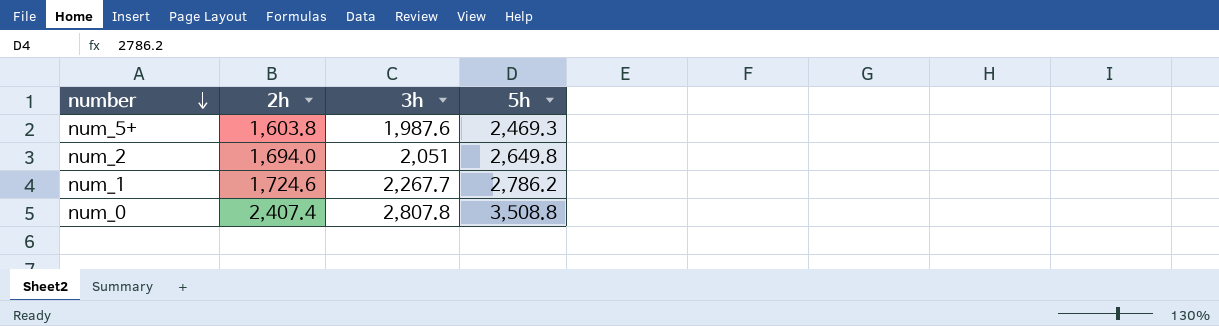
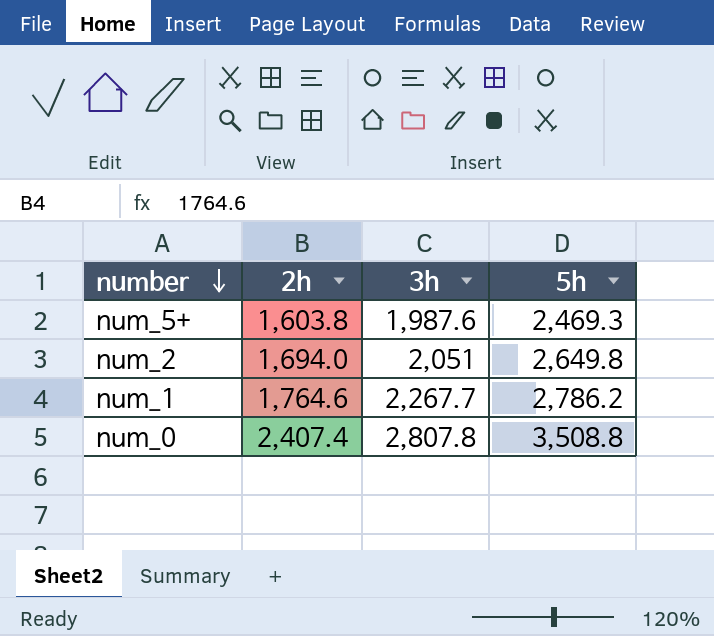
num_1 | 2h: 1,724.6 -> 1,764.6

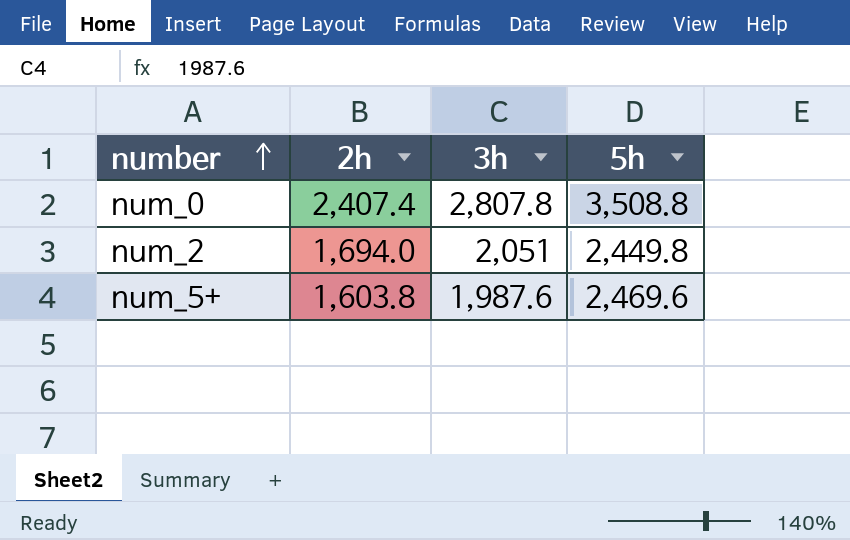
row order: number descending -> number ascending
row num_1: 1,764.6 | 2,267.7 | 2,786.2 -> none
num_2 | 5h: 2,649.8 -> 2,449.8
num_5+ | 5h: 2,469.3 -> 2,469.6

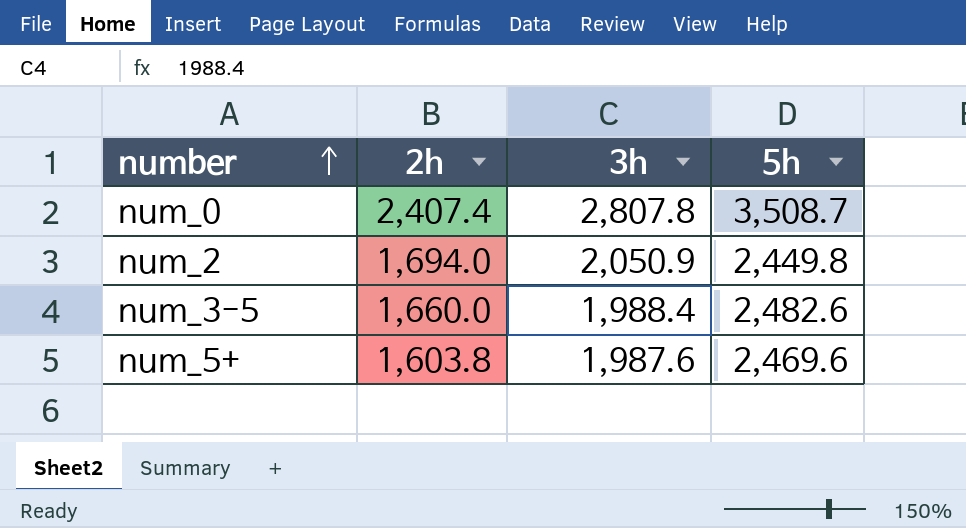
num_0 | 5h: 3,508.8 -> 3,508.7
num_2 | 3h: 2,051 -> 2,050.9
row num_3-5: none -> 1,660.0 | 1,988.4 | 2,482.6

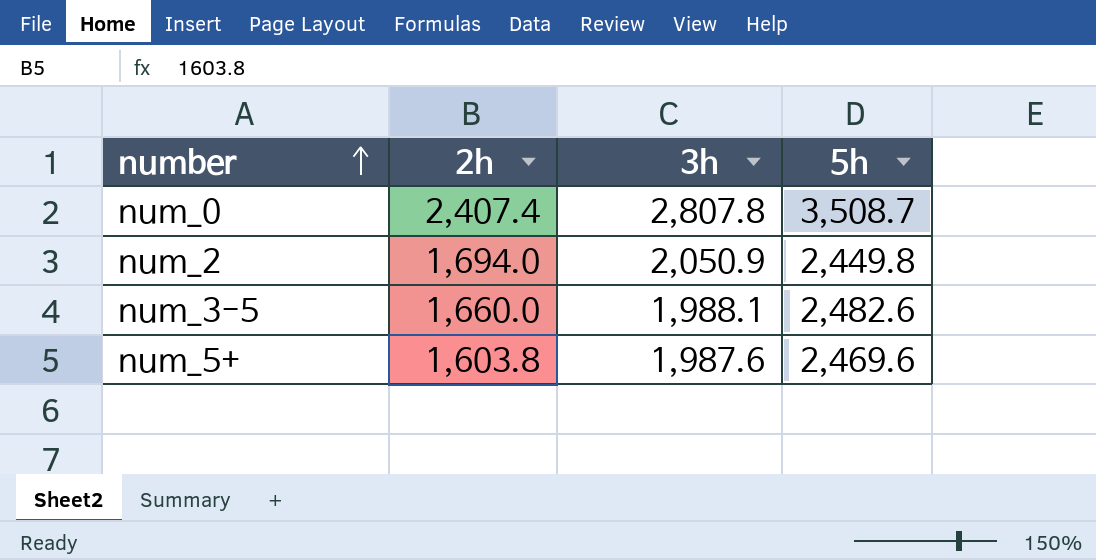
num_3-5 | 3h: 1,988.4 -> 1,988.1

